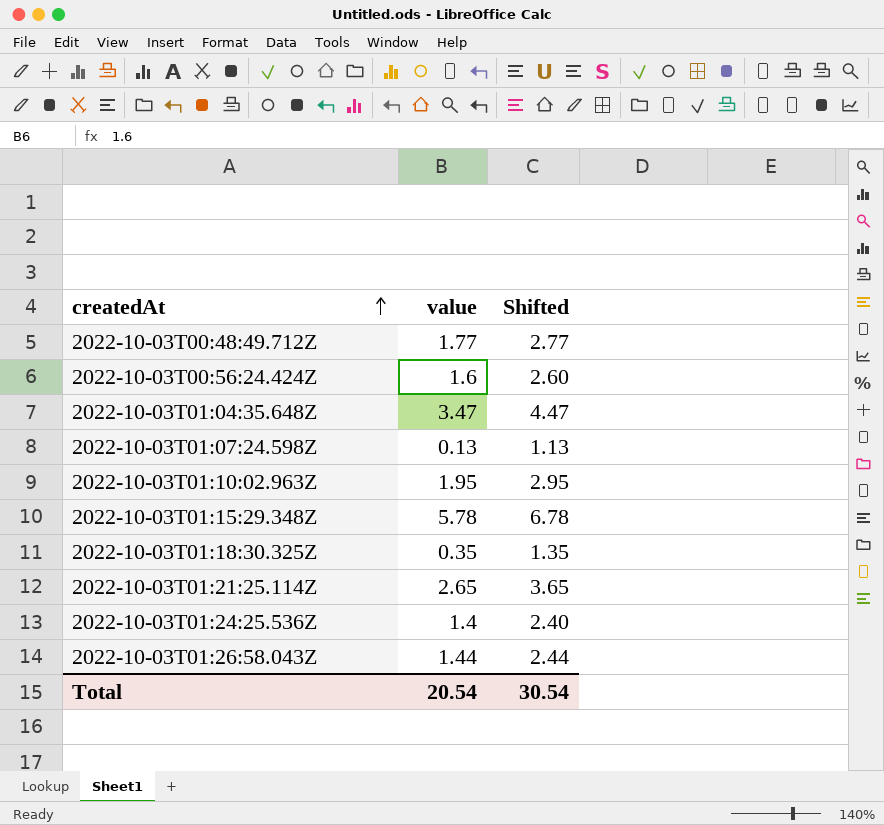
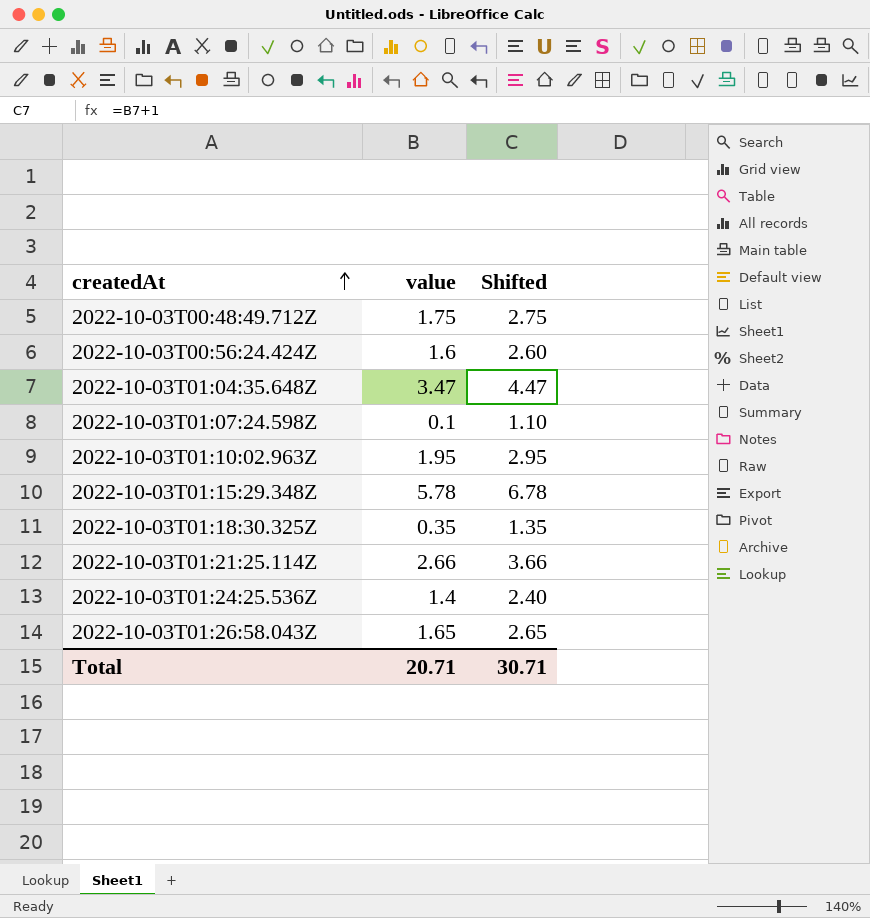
2022-10-03T00:48:49.712Z | value: 1.77 -> 1.75
2022-10-03T00:48:49.712Z | Shifted: 2.77 -> 2.75
2022-10-03T01:07:24.598Z | value: 0.13 -> 0.1
2022-10-03T01:07:24.598Z | Shifted: 1.13 -> 1.10
2022-10-03T01:21:25.114Z | value: 2.65 -> 2.66
2022-10-03T01:21:25.114Z | Shifted: 3.65 -> 3.66
2022-10-03T01:26:58.043Z | value: 1.44 -> 1.65
2022-10-03T01:26:58.043Z | Shifted: 2.44 -> 2.65
Total | value: 20.54 -> 20.71
Total | Shifted: 30.54 -> 30.71

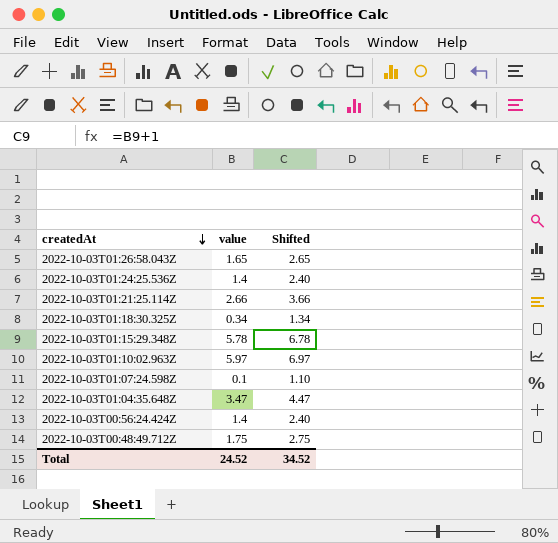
row order: createdAt ascending -> createdAt descending
2022-10-03T01:18:30.325Z | value: 0.35 -> 0.34
2022-10-03T01:18:30.325Z | Shifted: 1.35 -> 1.34
2022-10-03T01:10:02.963Z | value: 1.95 -> 5.97
2022-10-03T01:10:02.963Z | Shifted: 2.95 -> 6.97
2022-10-03T00:56:24.424Z | value: 1.6 -> 1.4
2022-10-03T00:56:24.424Z | Shifted: 2.60 -> 2.40
Total | value: 20.71 -> 24.52
Total | Shifted: 30.71 -> 34.52

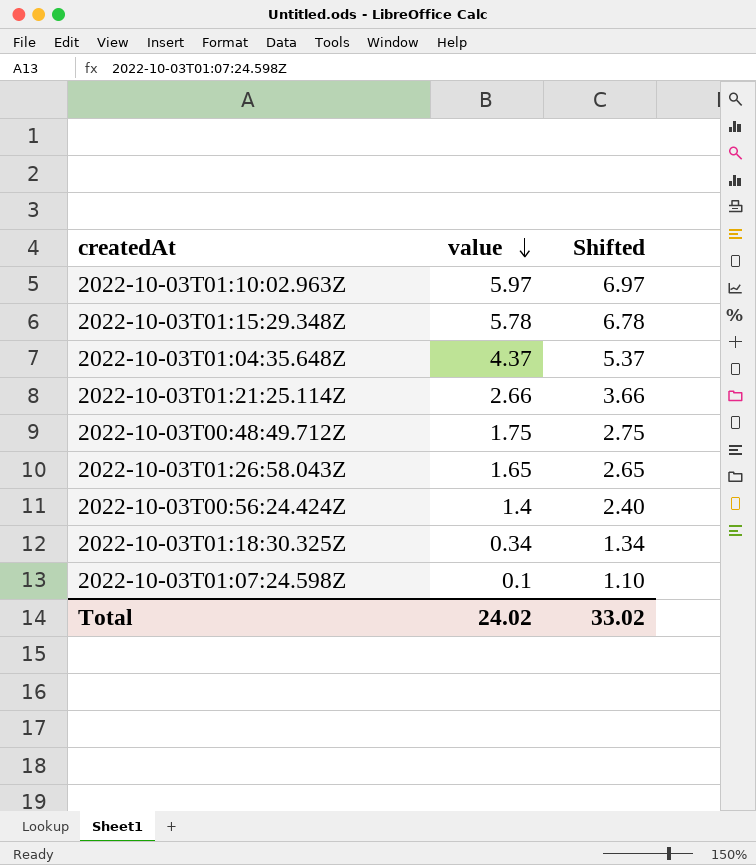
row order: createdAt descending -> value descending
row 2022-10-03T01:24:25.536Z: 1.4 | 2.40 -> none
2022-10-03T01:04:35.648Z | value: 3.47 -> 4.37
2022-10-03T01:04:35.648Z | Shifted: 4.47 -> 5.37
Total | value: 24.52 -> 24.02
Total | Shifted: 34.52 -> 33.02

